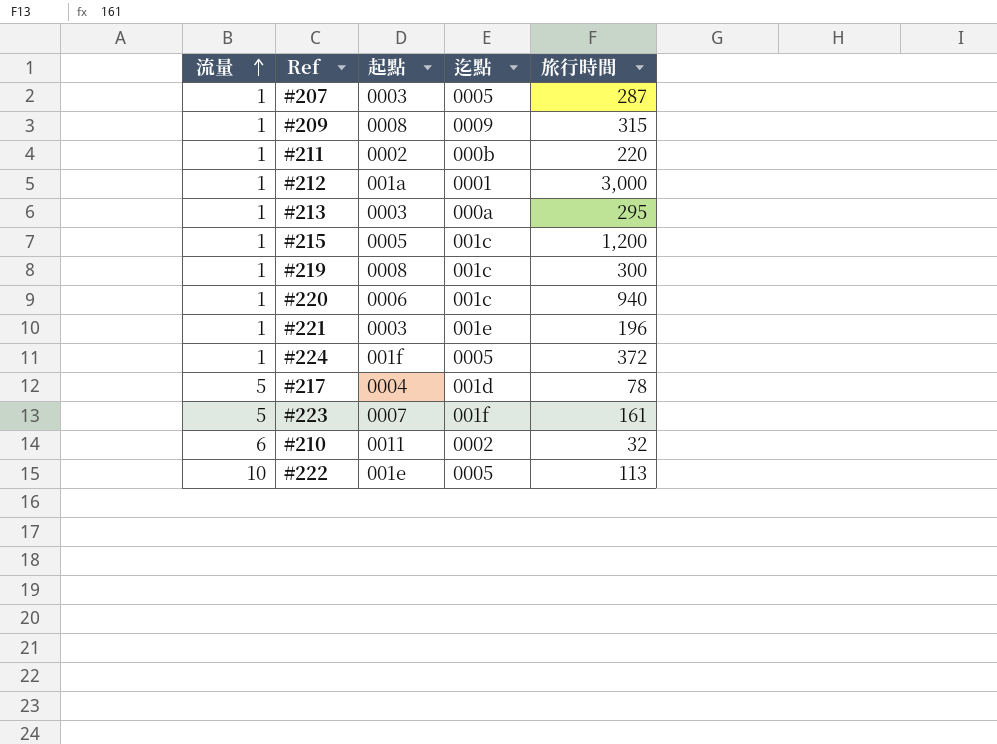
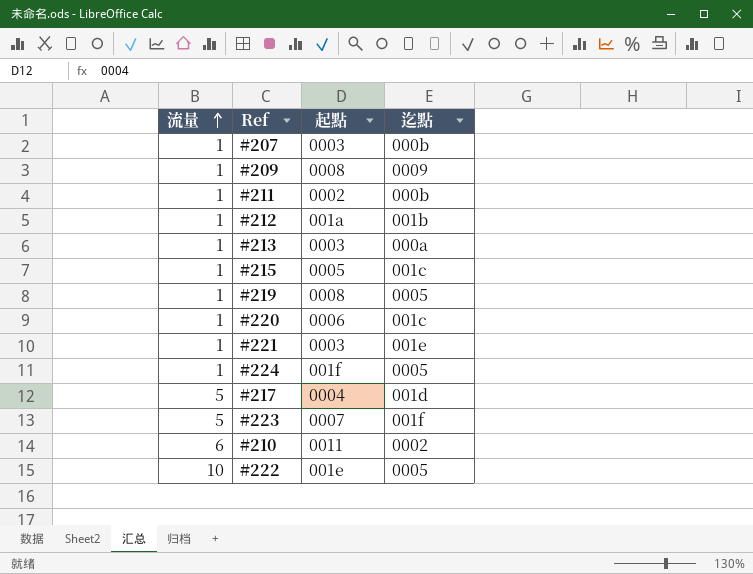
column 旅行時間 | position: 5 -> none
#207 | 迄點: 0005 -> 000b
#212 | 迄點: 0001 -> 001b
#219 | 迄點: 001c -> 0005

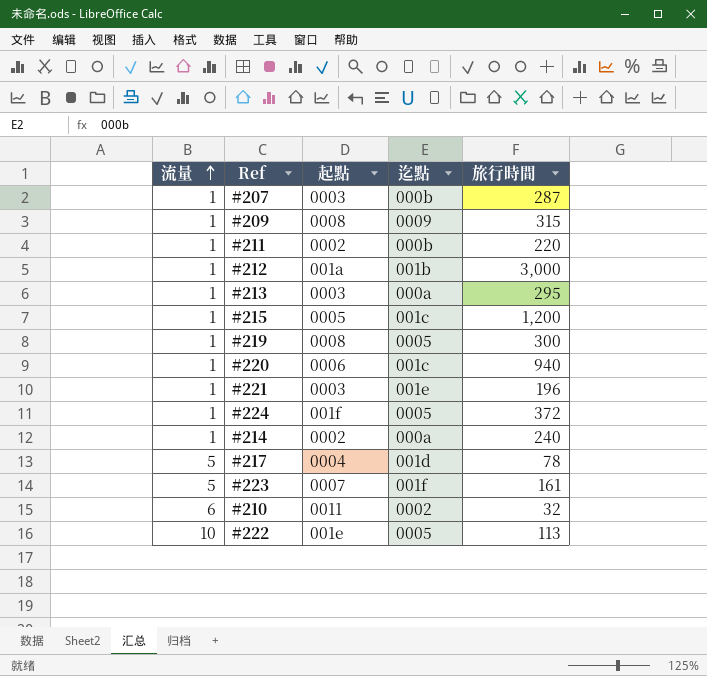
column 旅行時間 | position: none -> 5
row #214: none -> 1 | 0002 | 000a | 240

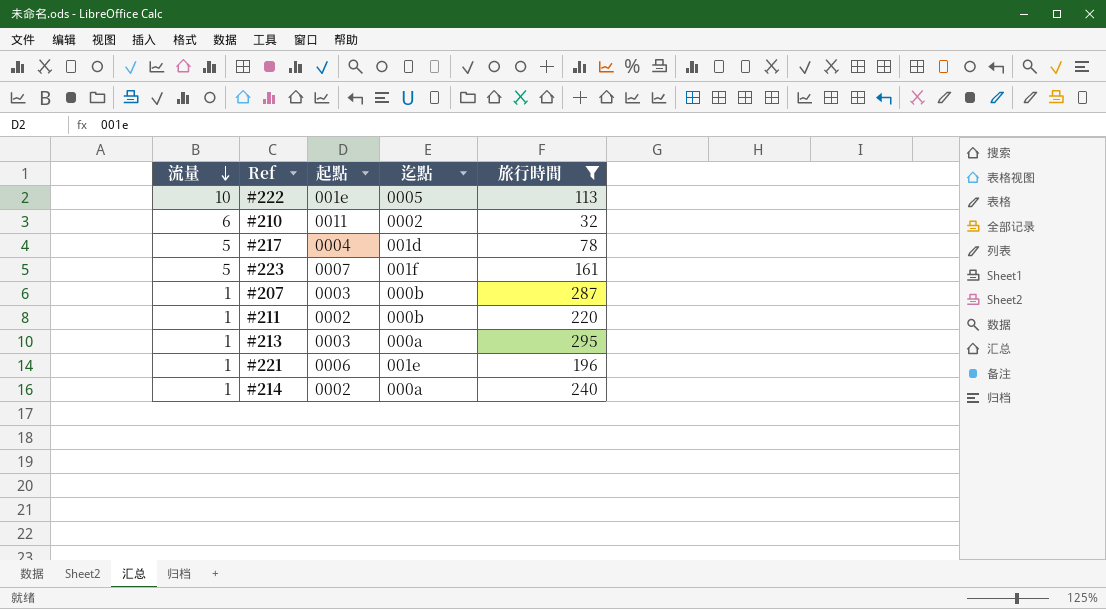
filter: none -> 旅行時間 <= 295
row order: 流量 ascending -> 流量 descending
#221 | 起點: 0003 -> 0006

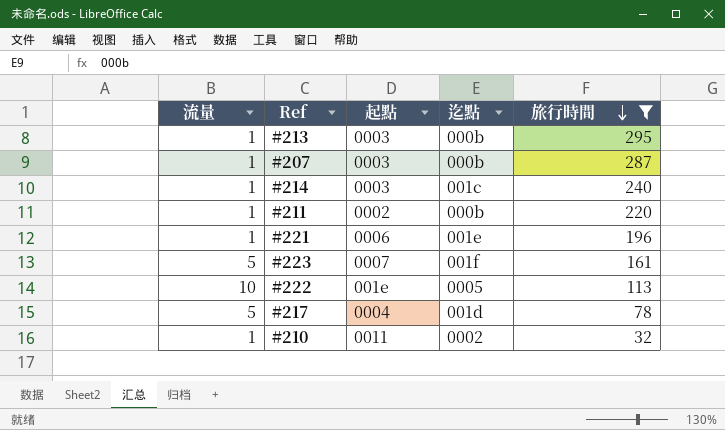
row order: 流量 descending -> 旅行時間 descending
#213 | 迄點: 000a -> 000b
#214 | 起點: 0002 -> 0003
#214 | 迄點: 000a -> 001c
#210 | 流量: 6 -> 1

